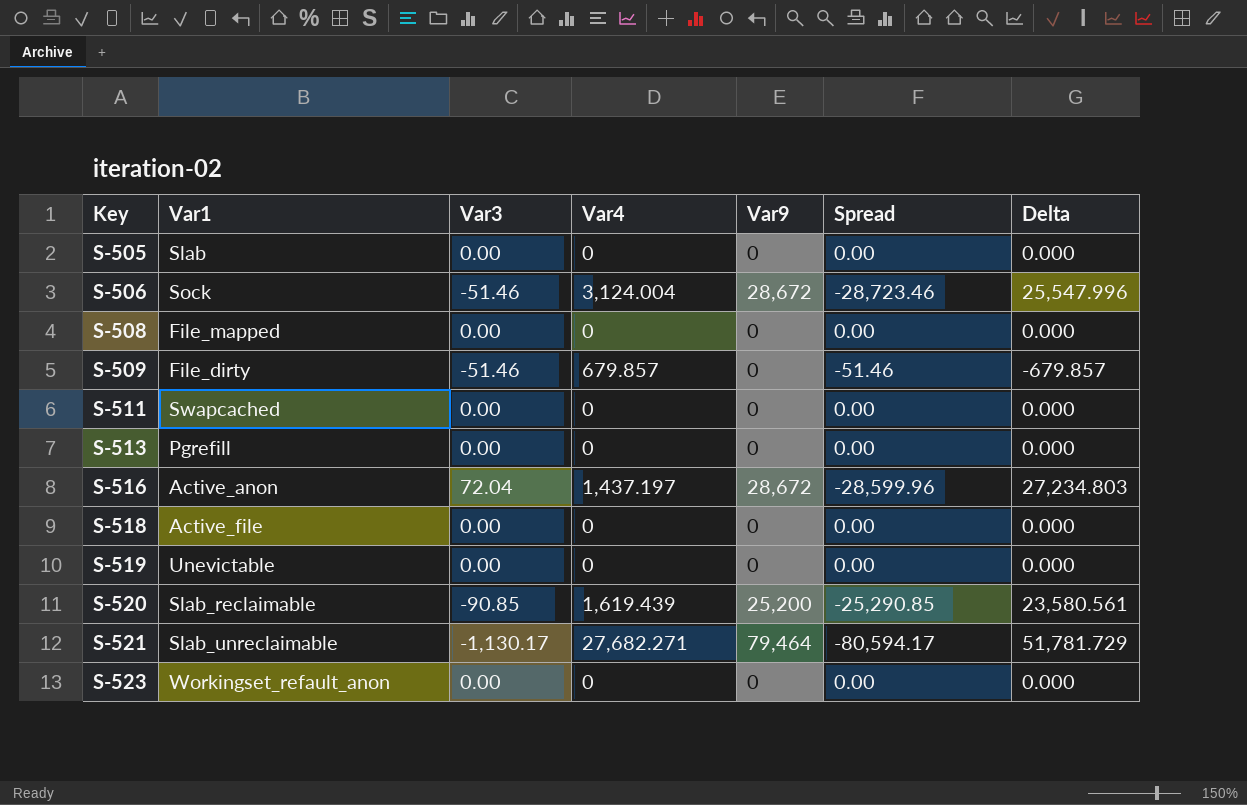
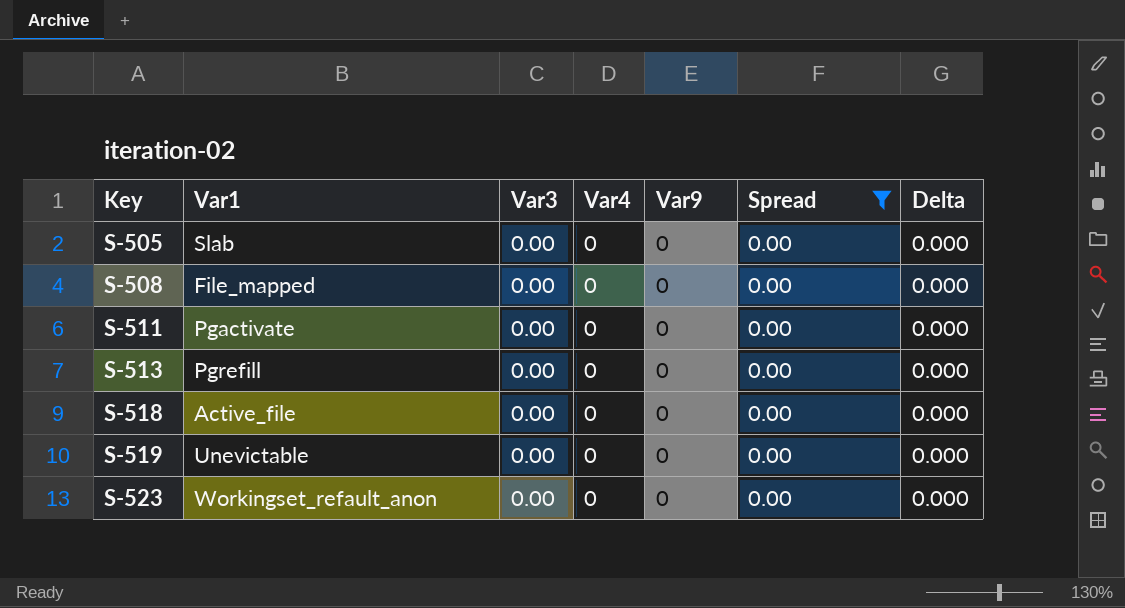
filter: none -> Spread = 0.00
S-511 | Var1: Swapcached -> Pgactivate

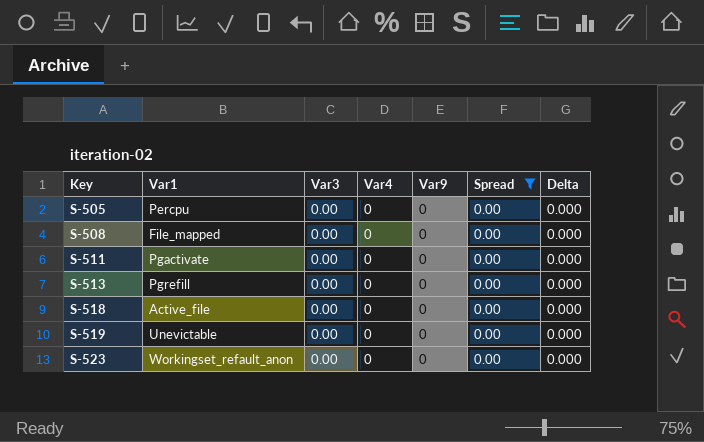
S-505 | Var1: Slab -> Percpu

